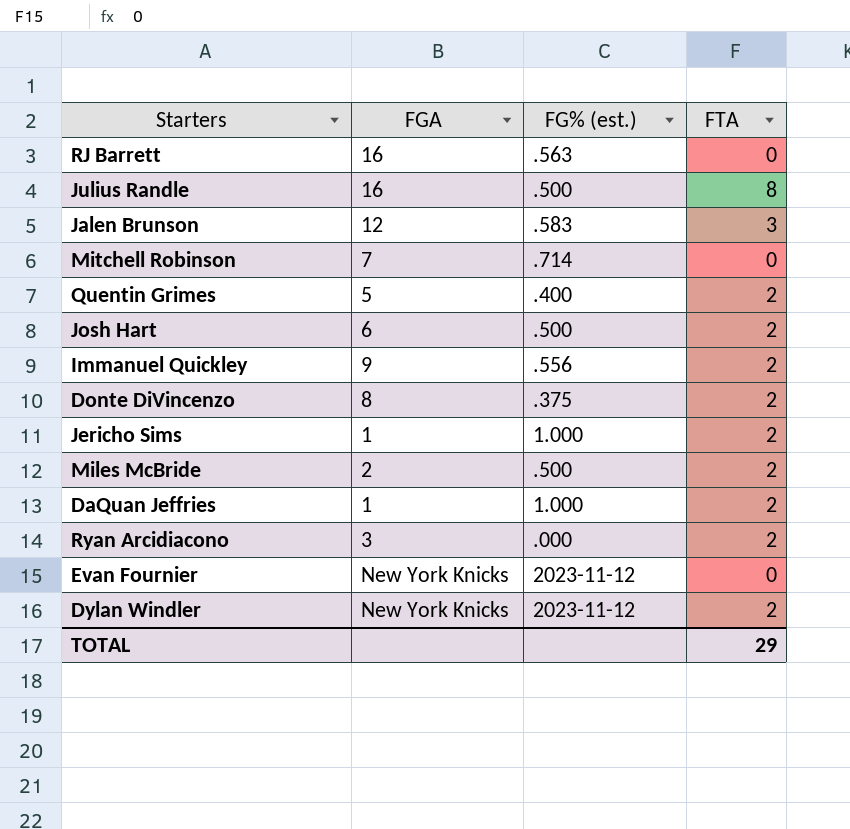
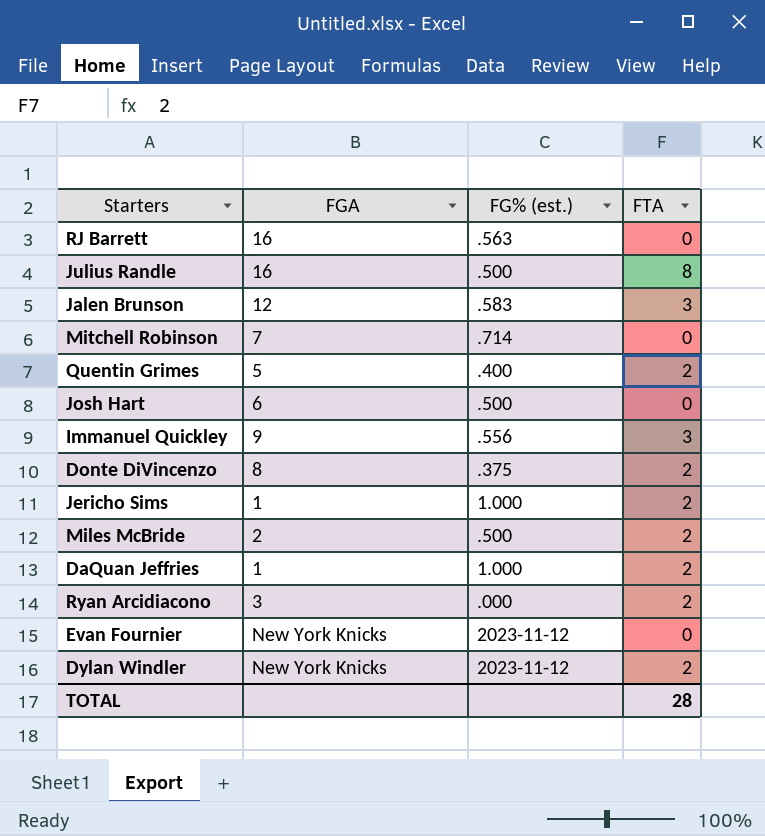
Josh Hart | FTA: 2 -> 0
Immanuel Quickley | FTA: 2 -> 3
TOTAL | FTA: 29 -> 28

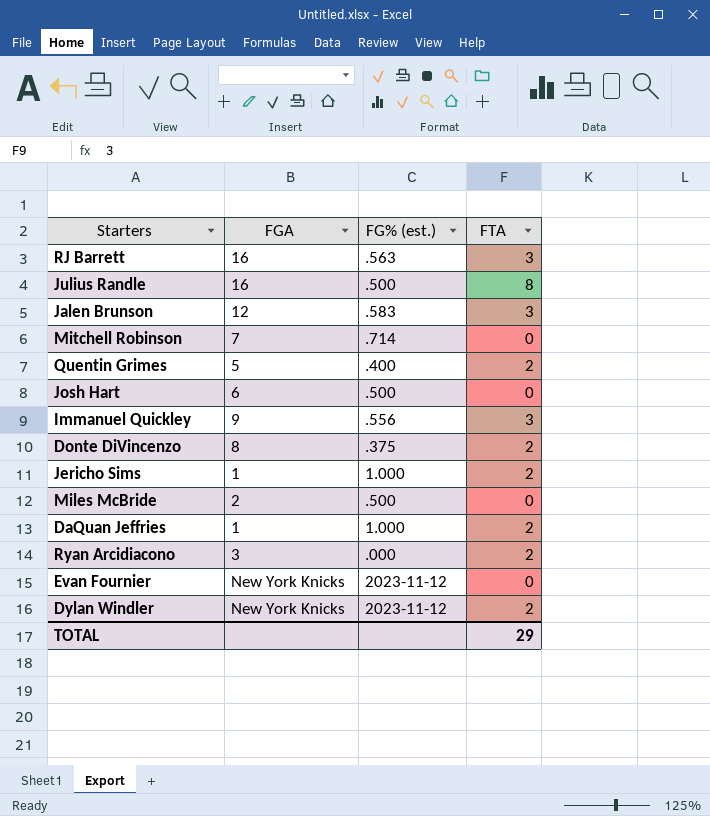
RJ Barrett | FTA: 0 -> 3
Miles McBride | FTA: 2 -> 0
TOTAL | FTA: 28 -> 29

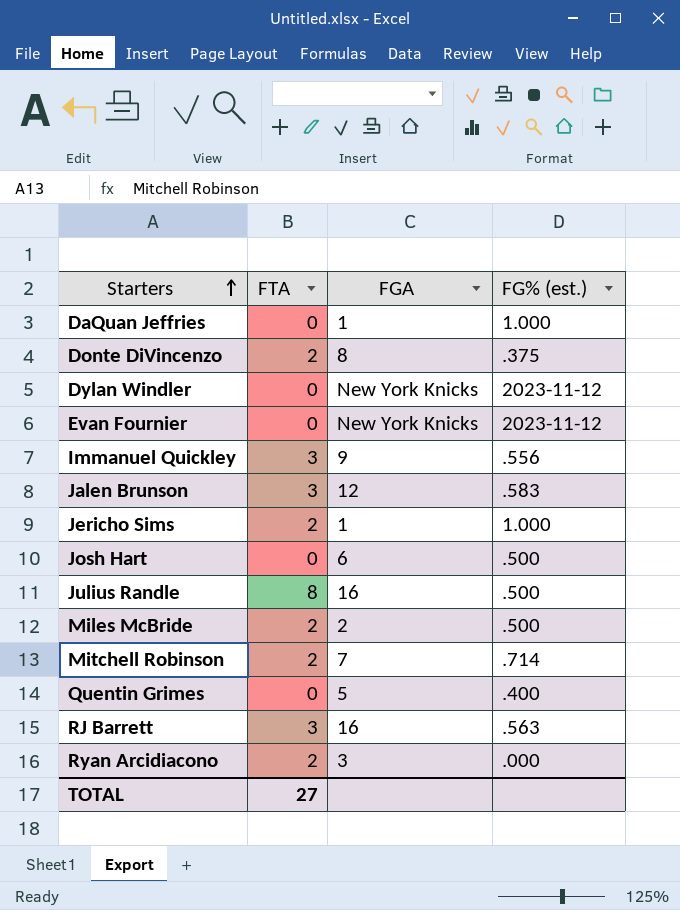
row order: none -> Starters ascending
column FTA | position: 4 -> 2
DaQuan Jeffries | FTA: 2 -> 0
Dylan Windler | FTA: 2 -> 0
Miles McBride | FTA: 0 -> 2
Mitchell Robinson | FTA: 0 -> 2
Quentin Grimes | FTA: 2 -> 0
TOTAL | FTA: 29 -> 27

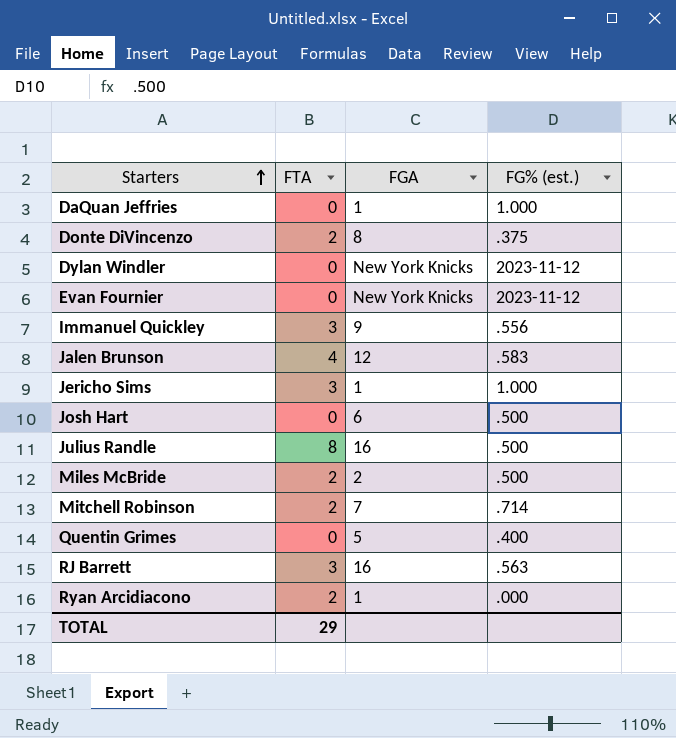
Jalen Brunson | FTA: 3 -> 4
Jericho Sims | FTA: 2 -> 3
Ryan Arcidiacono | FGA: 3 -> 1
TOTAL | FTA: 27 -> 29

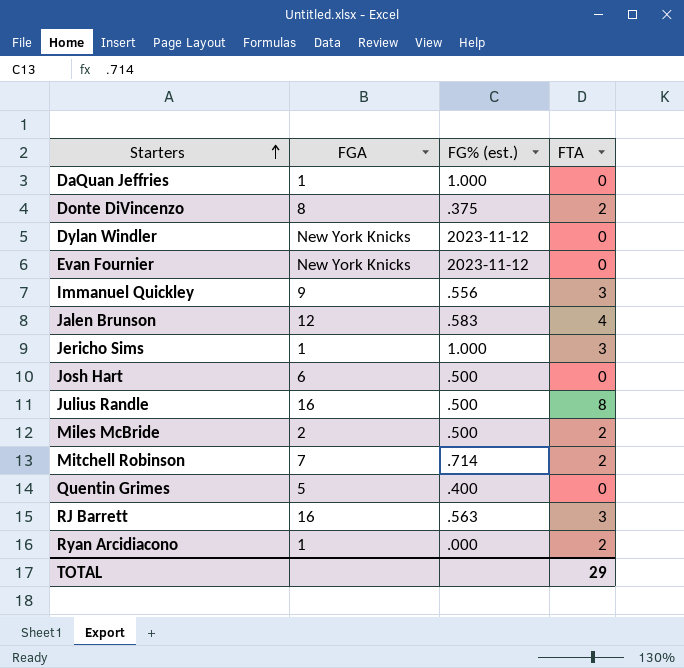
column FTA | position: 2 -> 4

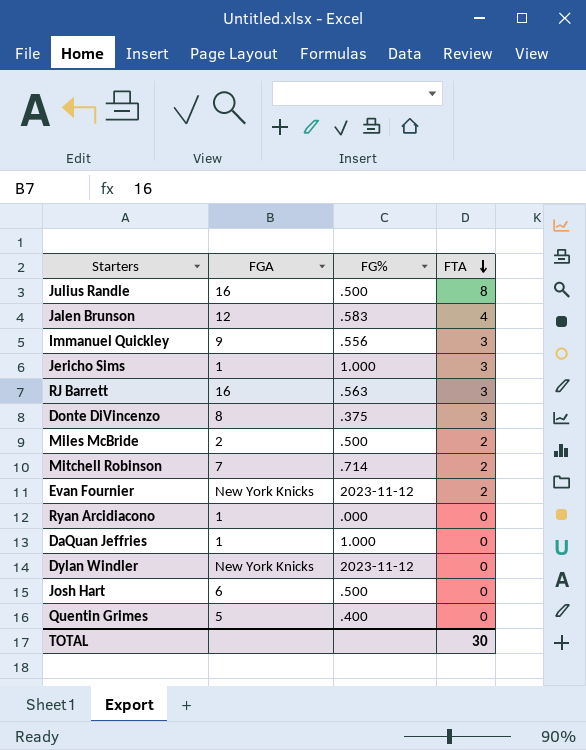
row order: Starters ascending -> FTA descending
column name: FG% (est.) -> FG%
Donte DiVincenzo | FTA: 2 -> 3
Evan Fournier | FTA: 0 -> 2
Ryan Arcidiacono | FTA: 2 -> 0
TOTAL | FTA: 29 -> 30

